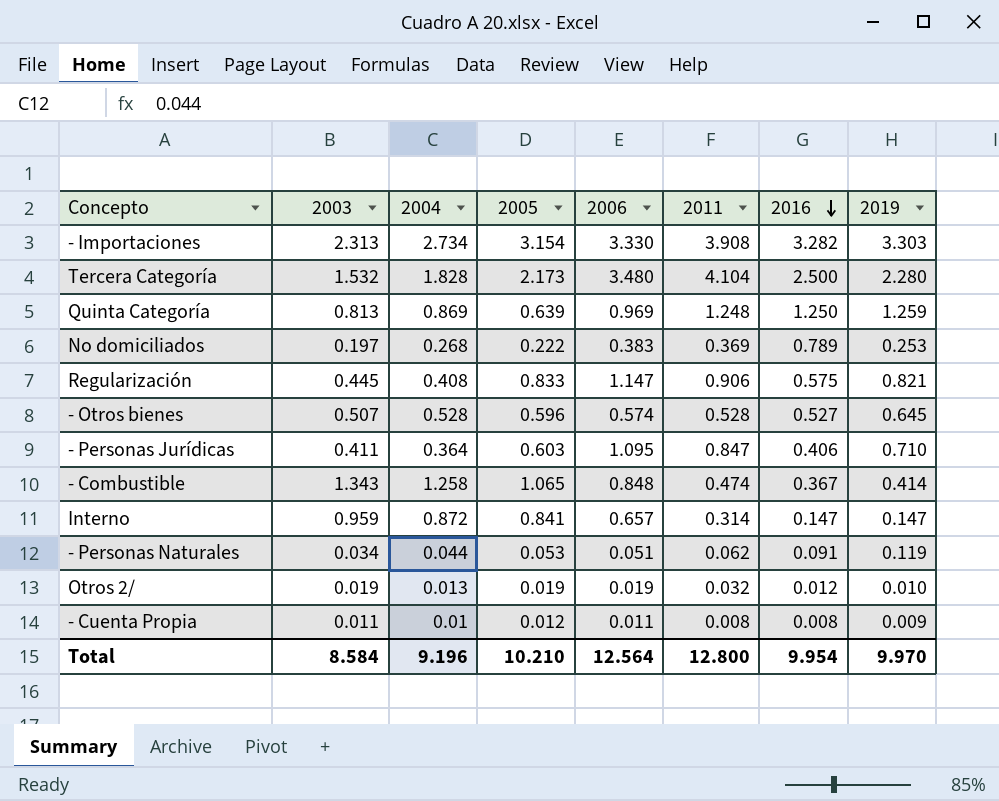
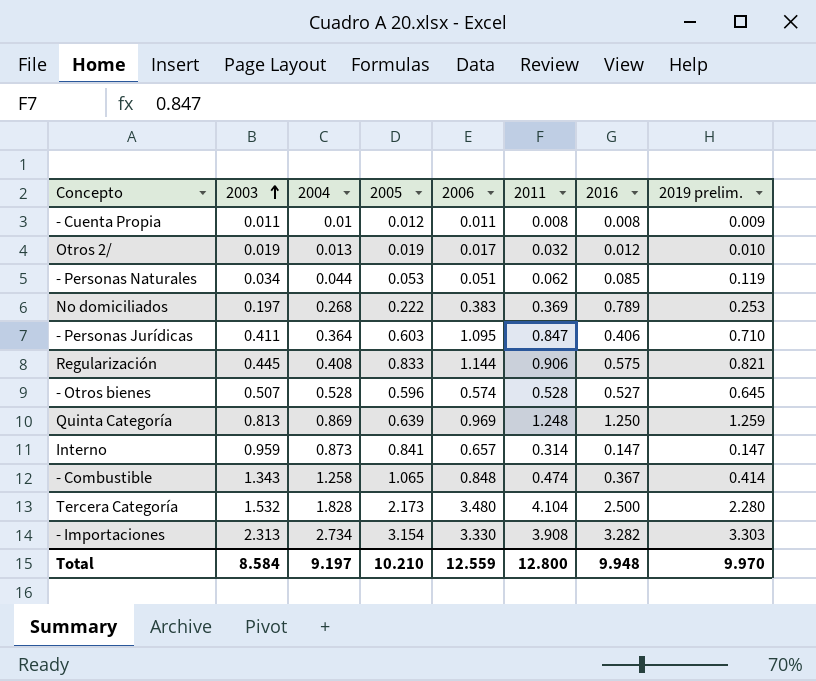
row order: 2016 descending -> 2003 ascending
column name: 2019 -> 2019 prelim.
Otros 2/ | 2006: 0.019 -> 0.017
- Personas Naturales | 2016: 0.091 -> 0.085
Regularización | 2006: 1.147 -> 1.144
Interno | 2004: 0.872 -> 0.873
Total | 2004: 9.196 -> 9.197
Total | 2006: 12.564 -> 12.559
Total | 2016: 9.954 -> 9.948

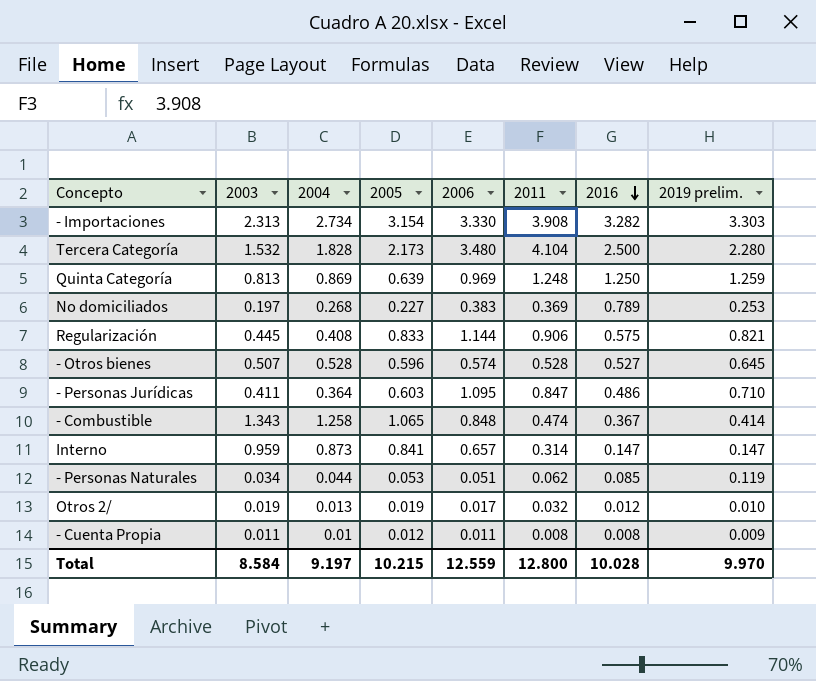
row order: 2003 ascending -> 2016 descending
No domiciliados | 2005: 0.222 -> 0.227
- Personas Jurídicas | 2016: 0.406 -> 0.486
Total | 2005: 10.210 -> 10.215
Total | 2016: 9.948 -> 10.028

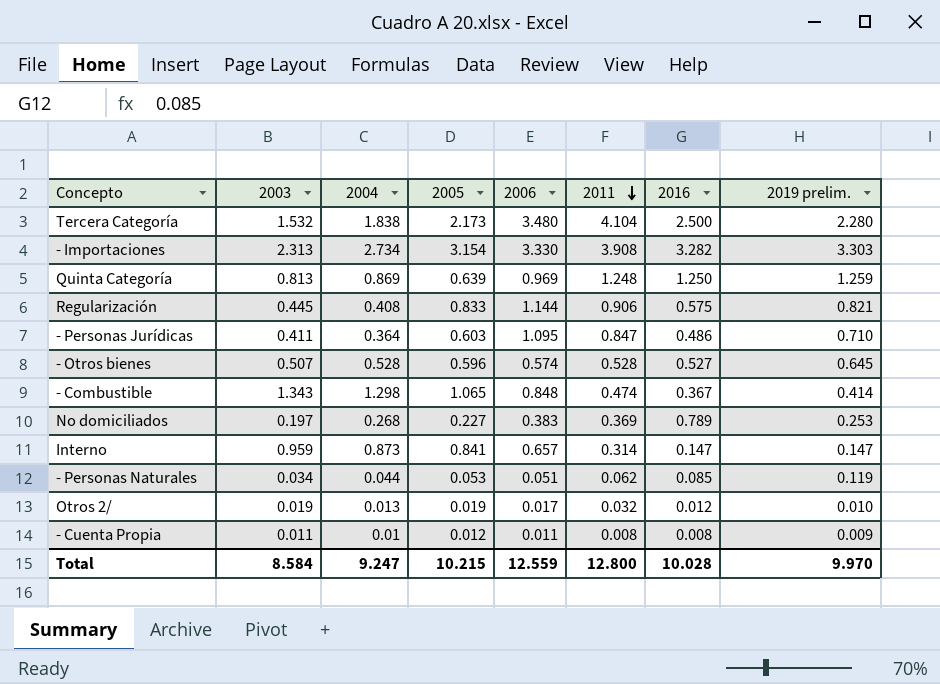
row order: 2016 descending -> 2011 descending
Tercera Categoría | 2004: 1.828 -> 1.838
- Combustible | 2004: 1.258 -> 1.298
Total | 2004: 9.197 -> 9.247

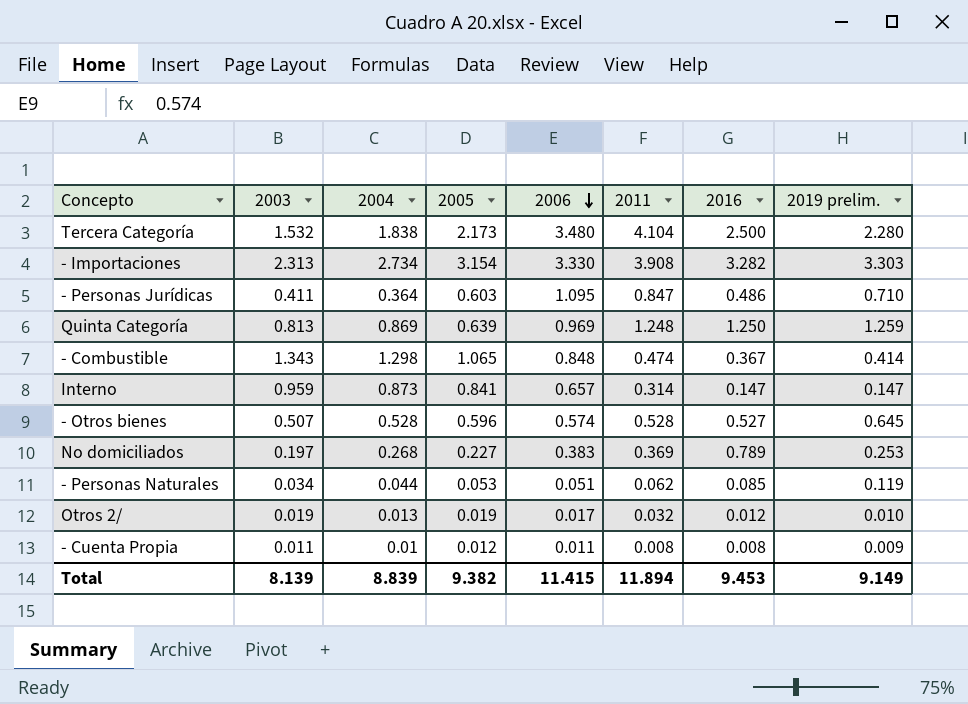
row order: 2011 descending -> 2006 descending
row Regularización: 0.445 | 0.408 | 0.833 | 1.144 | 0.906 | 0.575 | 0.821 -> none
Total | 2003: 8.584 -> 8.139
Total | 2004: 9.247 -> 8.839
Total | 2005: 10.215 -> 9.382
Total | 2006: 12.559 -> 11.415
Total | 2011: 12.800 -> 11.894
Total | 2016: 10.028 -> 9.453
Total | 2019 prelim.: 9.970 -> 9.149

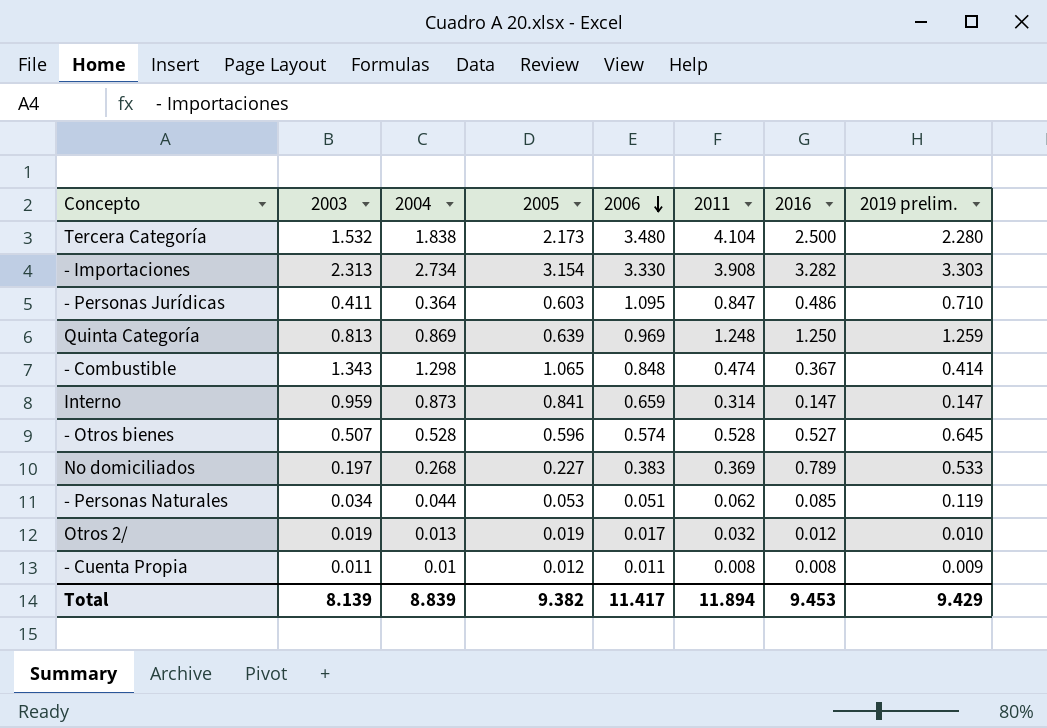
Interno | 2006: 0.657 -> 0.659
No domiciliados | 2019 prelim.: 0.253 -> 0.533
Total | 2006: 11.415 -> 11.417
Total | 2019 prelim.: 9.149 -> 9.429

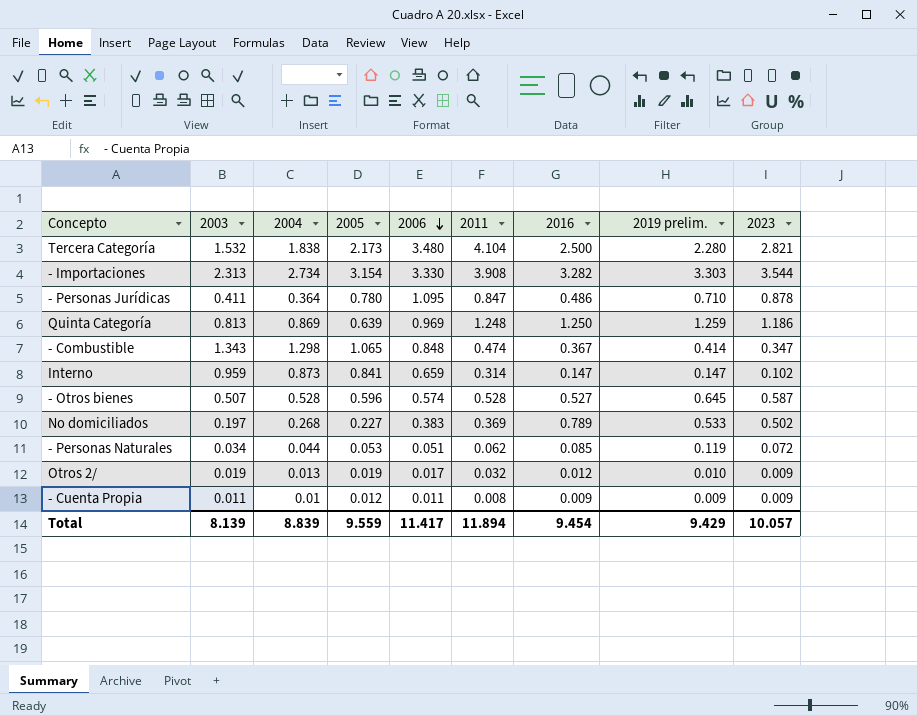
column 2023 | position: none -> 9
- Personas Jurídicas | 2005: 0.603 -> 0.780
- Cuenta Propia | 2016: 0.008 -> 0.009
Total | 2005: 9.382 -> 9.559
Total | 2016: 9.453 -> 9.454

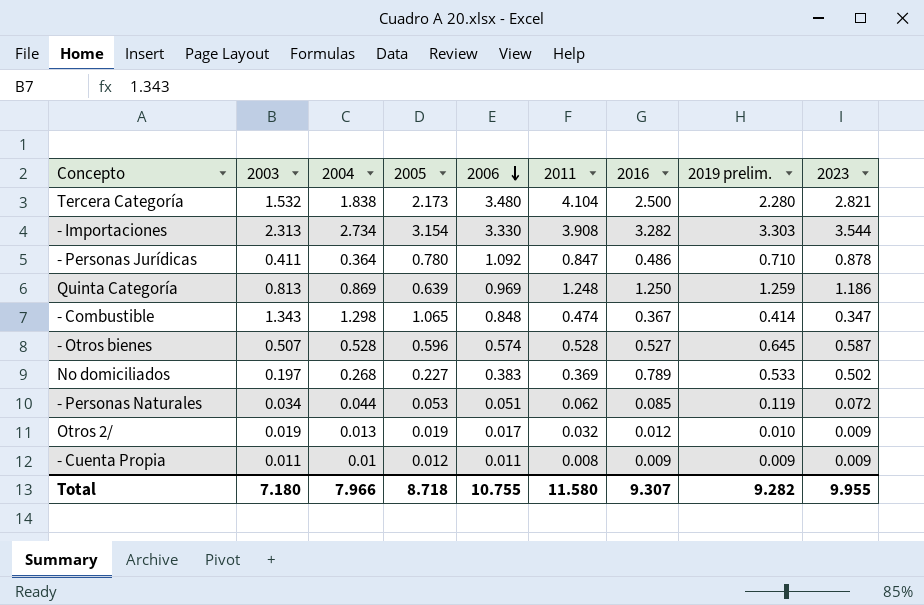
row Interno: 0.959 | 0.873 | 0.841 | 0.659 | 0.314 | 0.147 | 0.147 | 0.102 -> none
- Personas Jurídicas | 2006: 1.095 -> 1.092
Total | 2003: 8.139 -> 7.180
Total | 2004: 8.839 -> 7.966
Total | 2005: 9.559 -> 8.718
Total | 2006: 11.417 -> 10.755
Total | 2011: 11.894 -> 11.580
Total | 2016: 9.454 -> 9.307
Total | 2019 prelim.: 9.429 -> 9.282
Total | 2023: 10.057 -> 9.955

